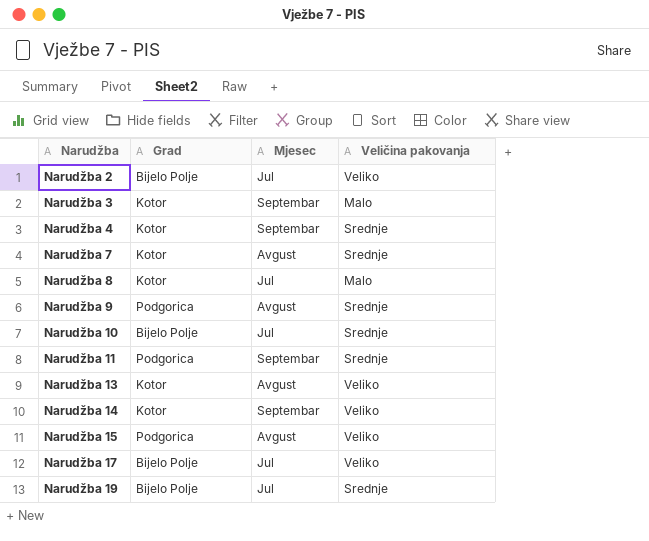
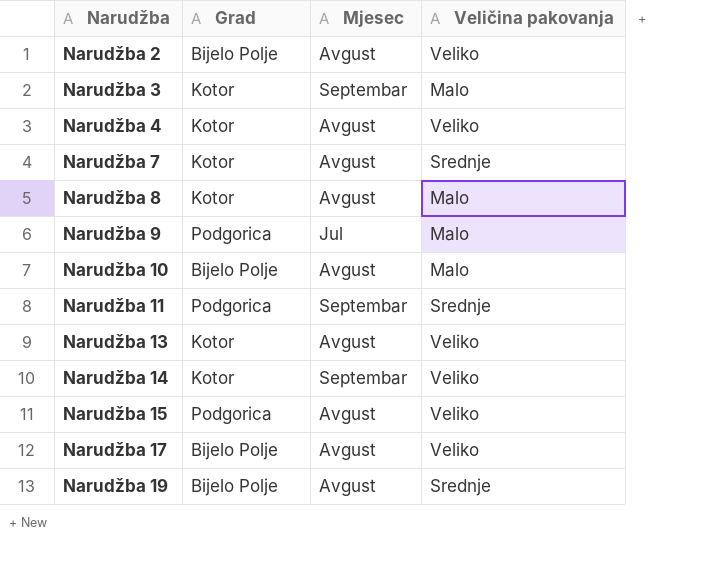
Narudžba 2 | Mjesec: Jul -> Avgust
Narudžba 4 | Mjesec: Septembar -> Avgust
Narudžba 4 | Veličina pakovanja: Srednje -> Veliko
Narudžba 8 | Mjesec: Jul -> Avgust
Narudžba 9 | Mjesec: Avgust -> Jul
Narudžba 9 | Veličina pakovanja: Srednje -> Malo
Narudžba 10 | Mjesec: Jul -> Avgust
Narudžba 10 | Veličina pakovanja: Srednje -> Malo
Narudžba 17 | Mjesec: Jul -> Avgust
Narudžba 19 | Mjesec: Jul -> Avgust

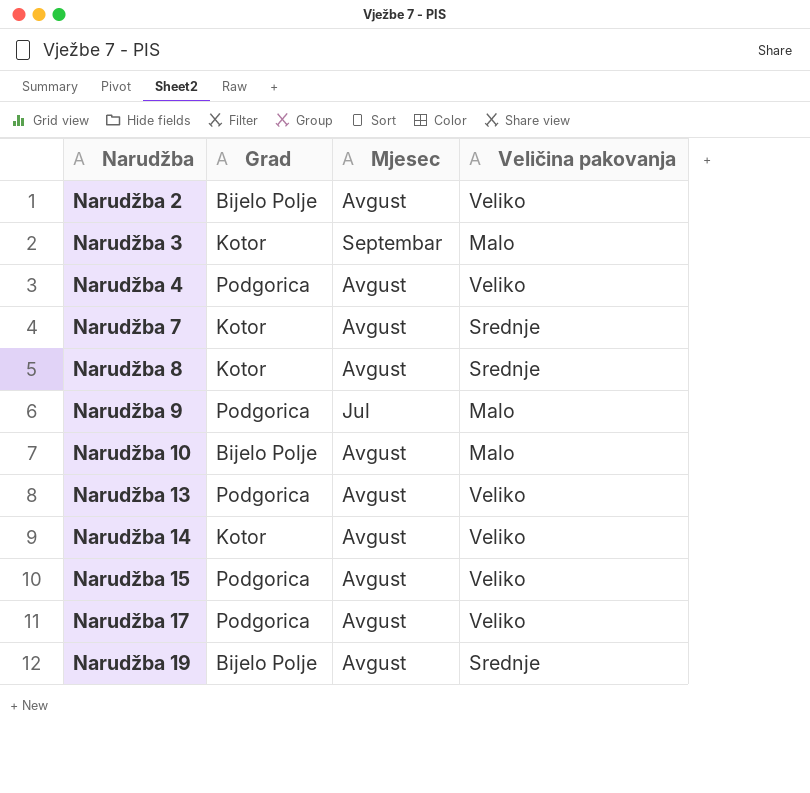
row Narudžba 11: Podgorica | Septembar | Srednje -> none
Narudžba 4 | Grad: Kotor -> Podgorica
Narudžba 8 | Veličina pakovanja: Malo -> Srednje
Narudžba 13 | Grad: Kotor -> Podgorica
Narudžba 14 | Mjesec: Septembar -> Avgust
Narudžba 17 | Grad: Bijelo Polje -> Podgorica

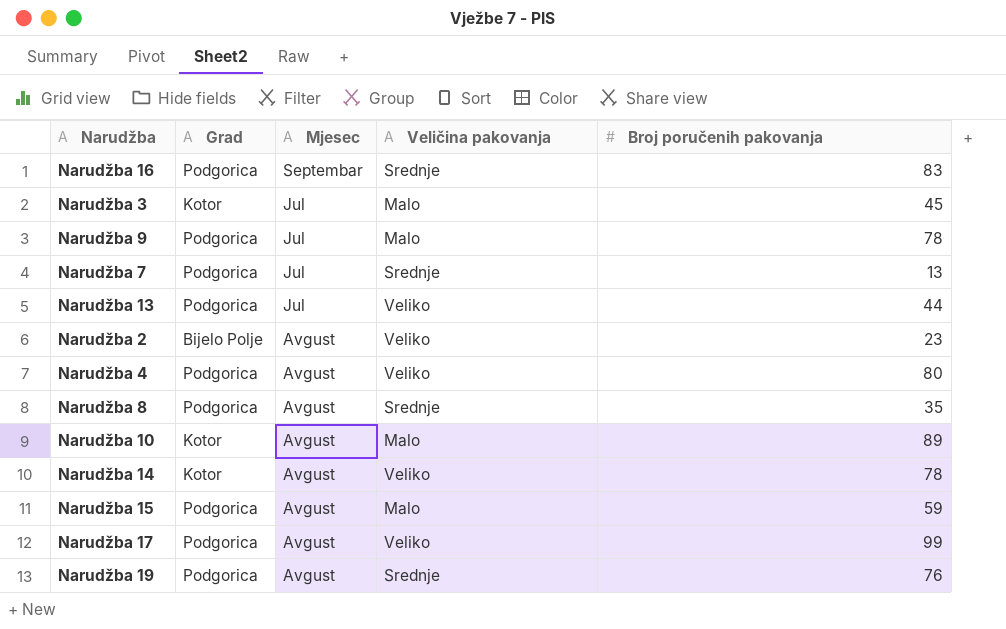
row order: Narudžba ascending -> Mjesec descending
column Broj poručenih pakovanja | position: none -> 5
row Narudžba 16: none -> Podgorica | Septembar | Srednje | 83
Narudžba 3 | Mjesec: Septembar -> Jul
Narudžba 7 | Grad: Kotor -> Podgorica
Narudžba 7 | Mjesec: Avgust -> Jul
Narudžba 13 | Mjesec: Avgust -> Jul
Narudžba 8 | Grad: Kotor -> Podgorica
Narudžba 10 | Grad: Bijelo Polje -> Kotor
Narudžba 15 | Veličina pakovanja: Veliko -> Malo
Narudžba 19 | Grad: Bijelo Polje -> Podgorica

